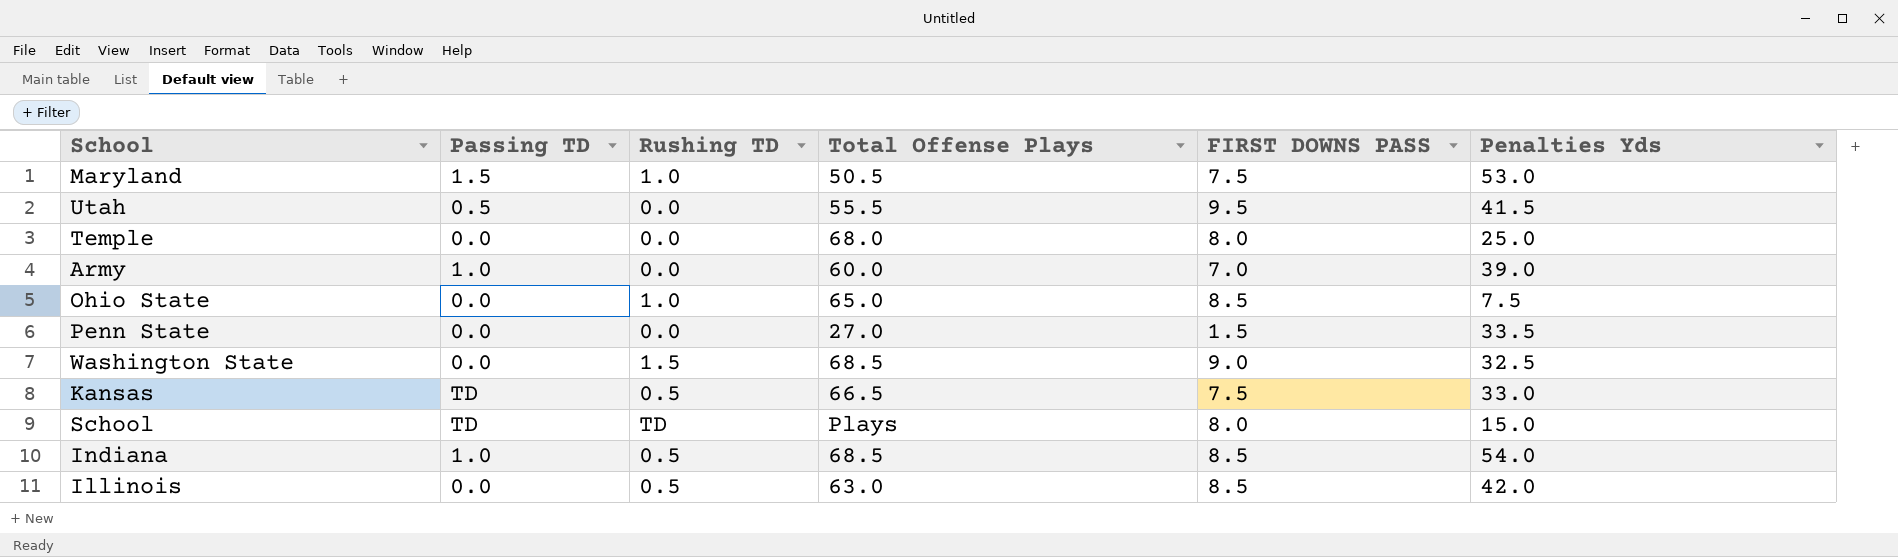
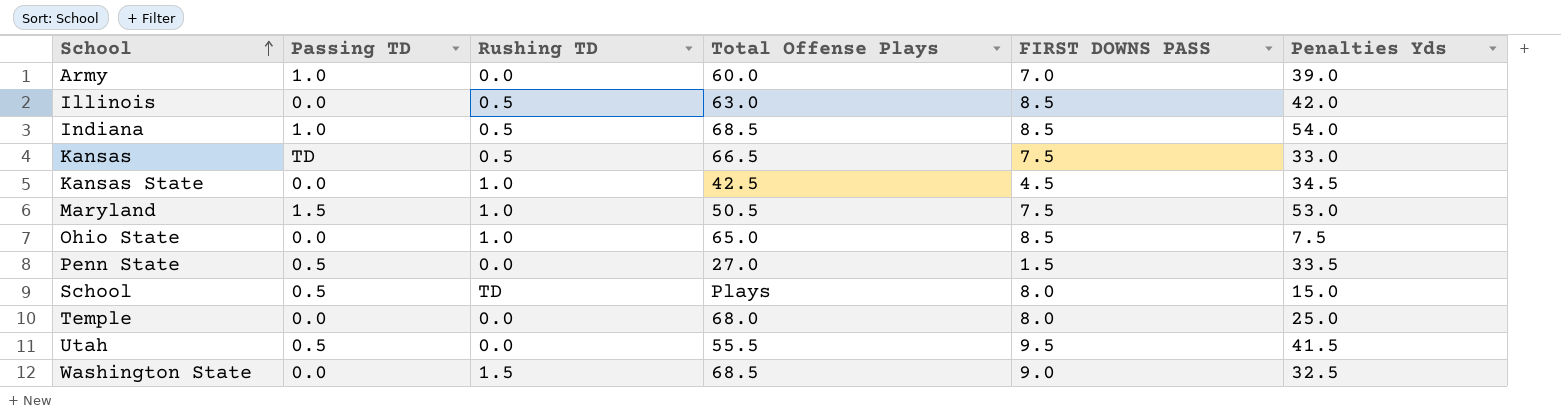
row order: none -> School ascending
row Kansas State: none -> 0.0 | 1.0 | 42.5 | 4.5 | 34.5
Penn State | Passing TD: 0.0 -> 0.5
School | Passing TD: TD -> 0.5

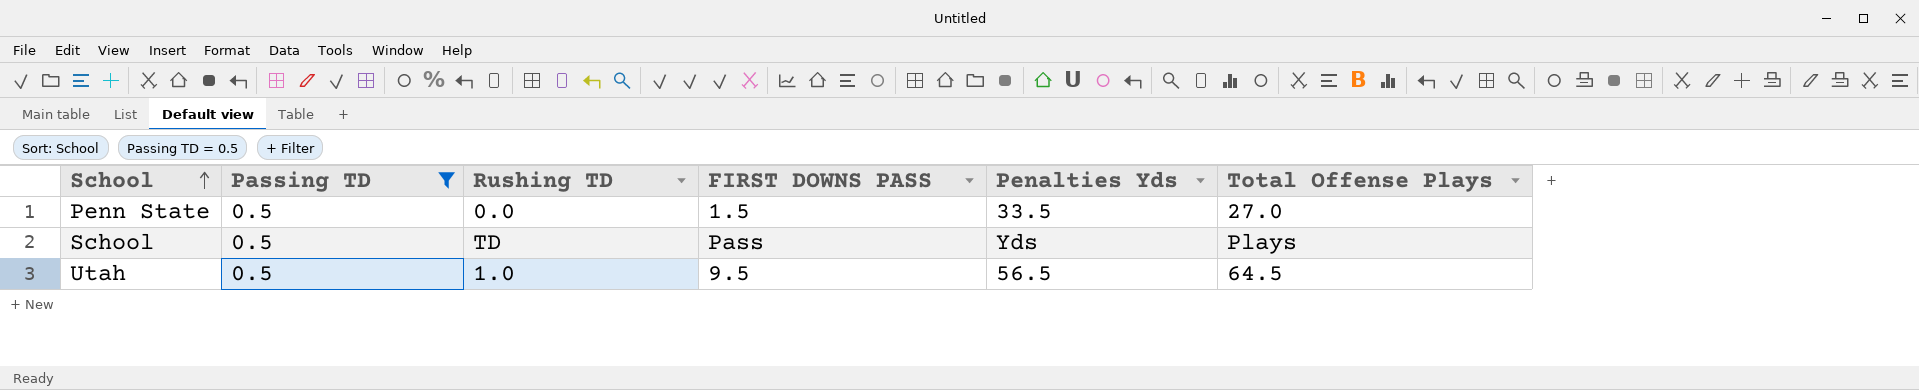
filter: none -> Passing TD = 0.5
column Total Offense Plays | position: 4 -> 6
School | FIRST DOWNS PASS: 8.0 -> Pass
School | Penalties Yds: 15.0 -> Yds
Utah | Rushing TD: 0.0 -> 1.0
Utah | Penalties Yds: 41.5 -> 56.5
Utah | Total Offense Plays: 55.5 -> 64.5

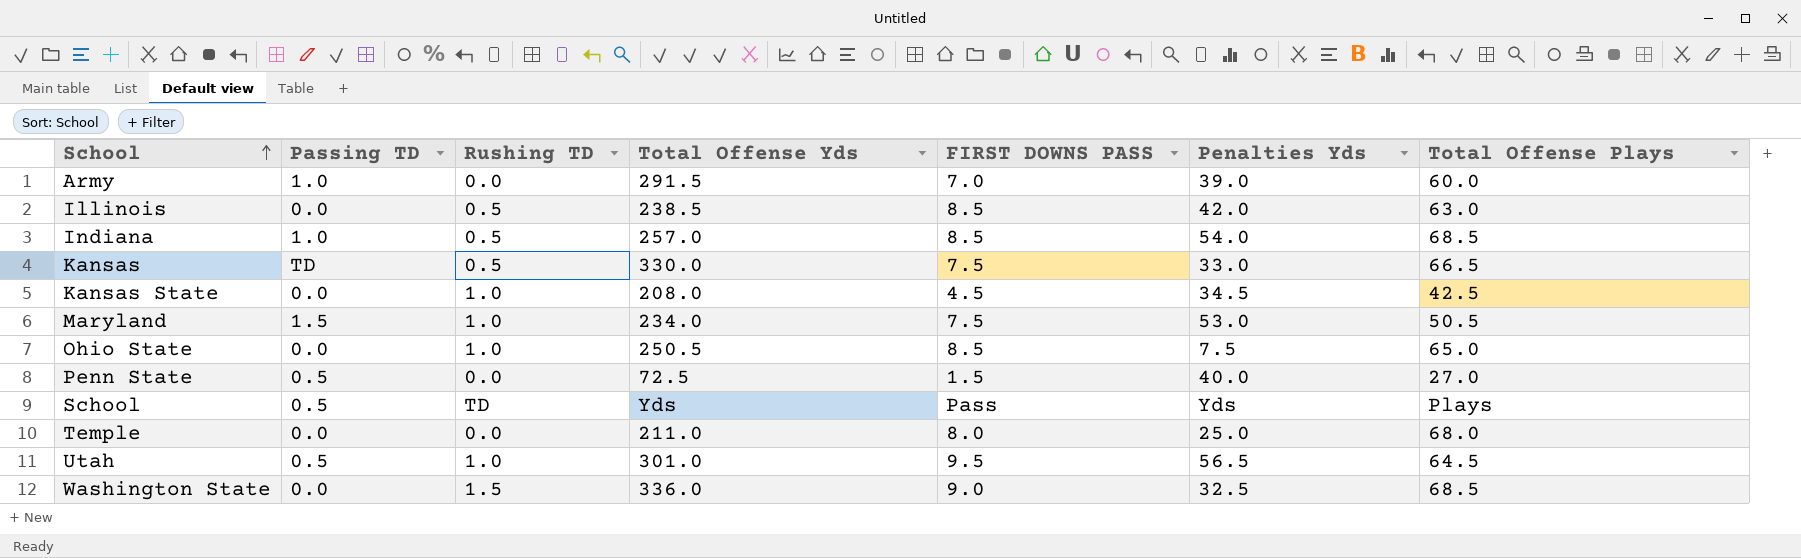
filter: Passing TD = 0.5 -> none
column Total Offense Yds | position: none -> 4
Penn State | Penalties Yds: 33.5 -> 40.0

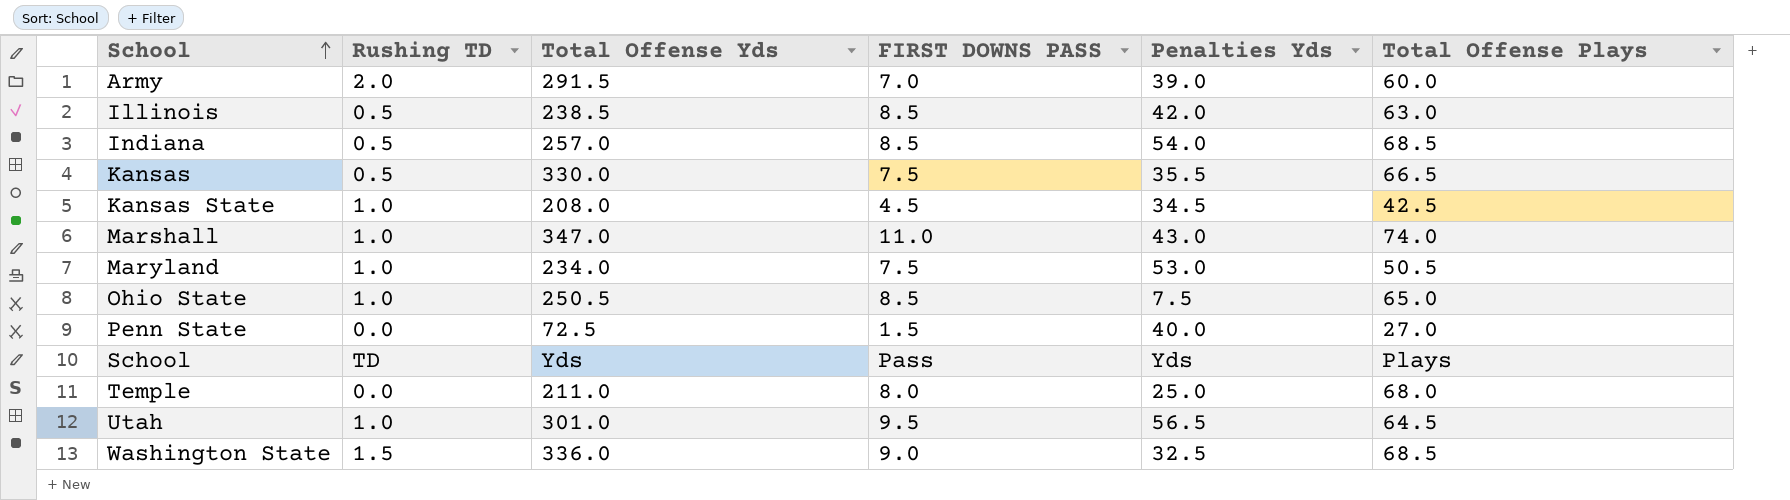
column Passing TD | position: 2 -> none
Army | Rushing TD: 0.0 -> 2.0
Kansas | Penalties Yds: 33.0 -> 35.5
row Marshall: none -> 1.0 | 347.0 | 11.0 | 43.0 | 74.0

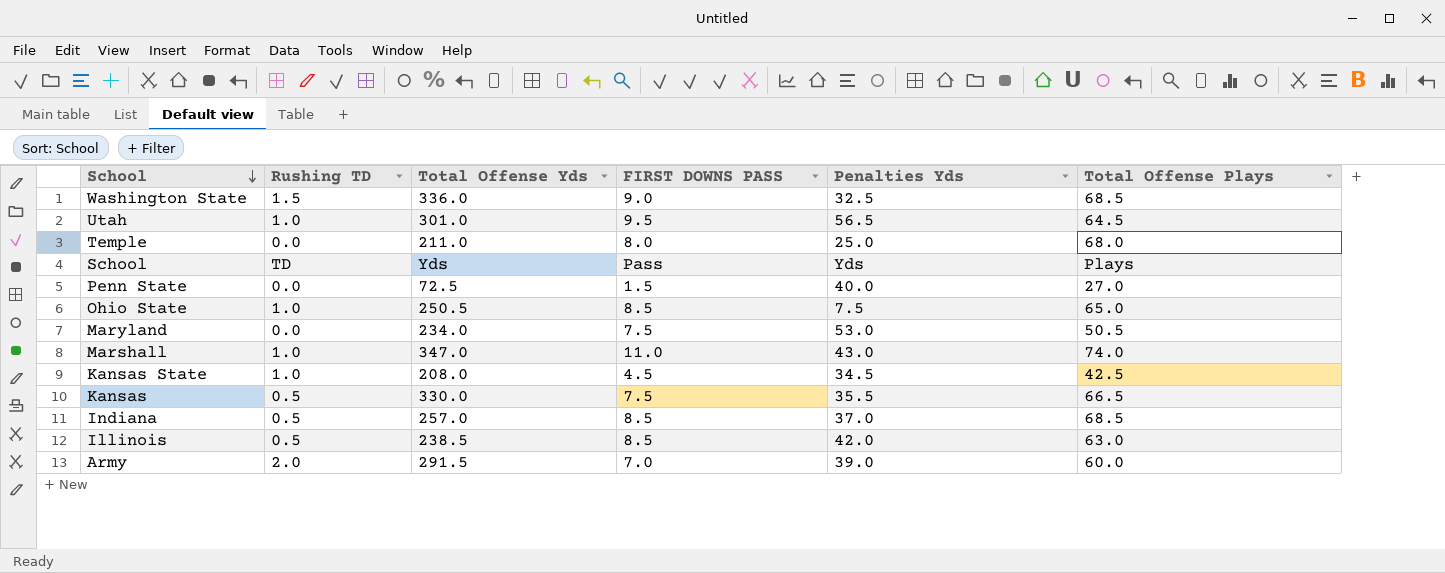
row order: School ascending -> School descending
Maryland | Rushing TD: 1.0 -> 0.0
Indiana | Penalties Yds: 54.0 -> 37.0

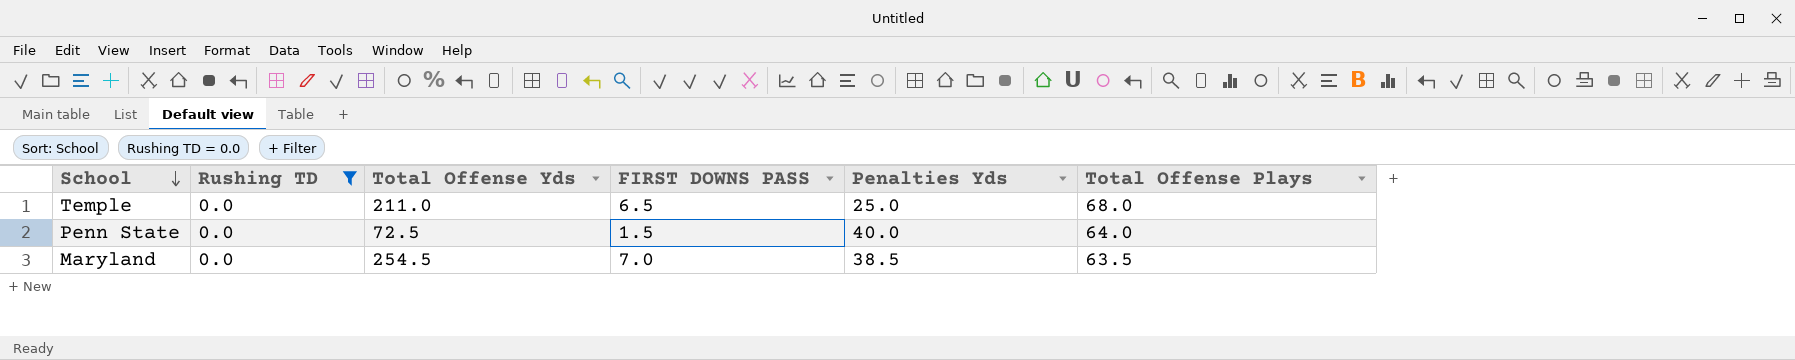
filter: none -> Rushing TD = 0.0
Temple | FIRST DOWNS PASS: 8.0 -> 6.5
Penn State | Total Offense Plays: 27.0 -> 64.0
Maryland | Total Offense Yds: 234.0 -> 254.5
Maryland | FIRST DOWNS PASS: 7.5 -> 7.0
Maryland | Penalties Yds: 53.0 -> 38.5
Maryland | Total Offense Plays: 50.5 -> 63.5

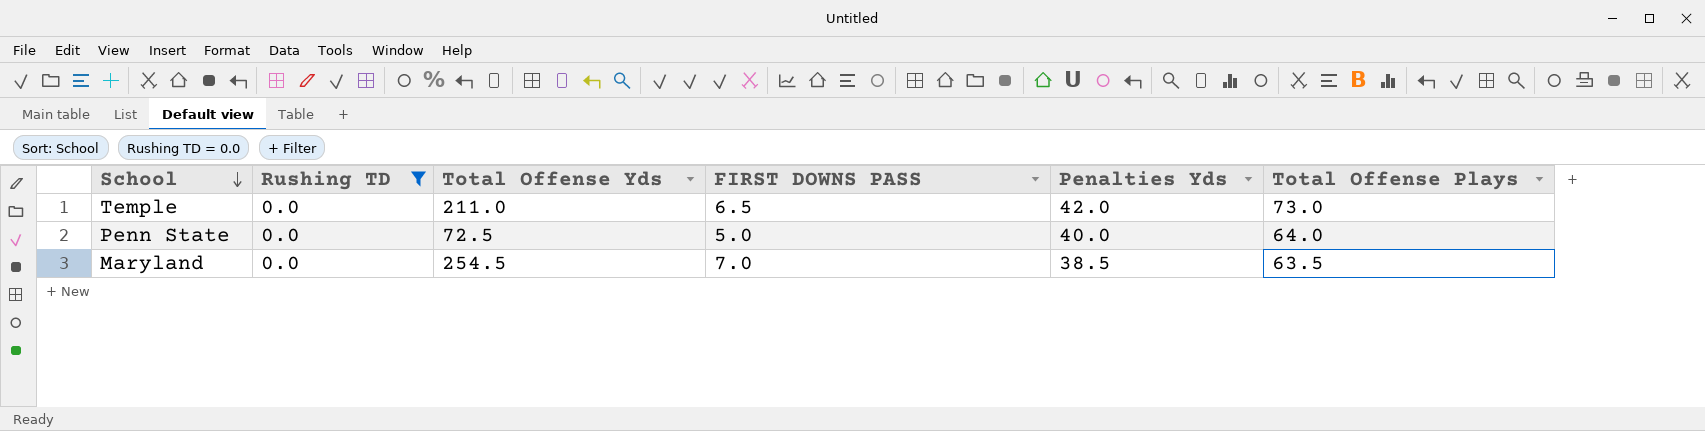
Temple | Penalties Yds: 25.0 -> 42.0
Temple | Total Offense Plays: 68.0 -> 73.0
Penn State | FIRST DOWNS PASS: 1.5 -> 5.0

